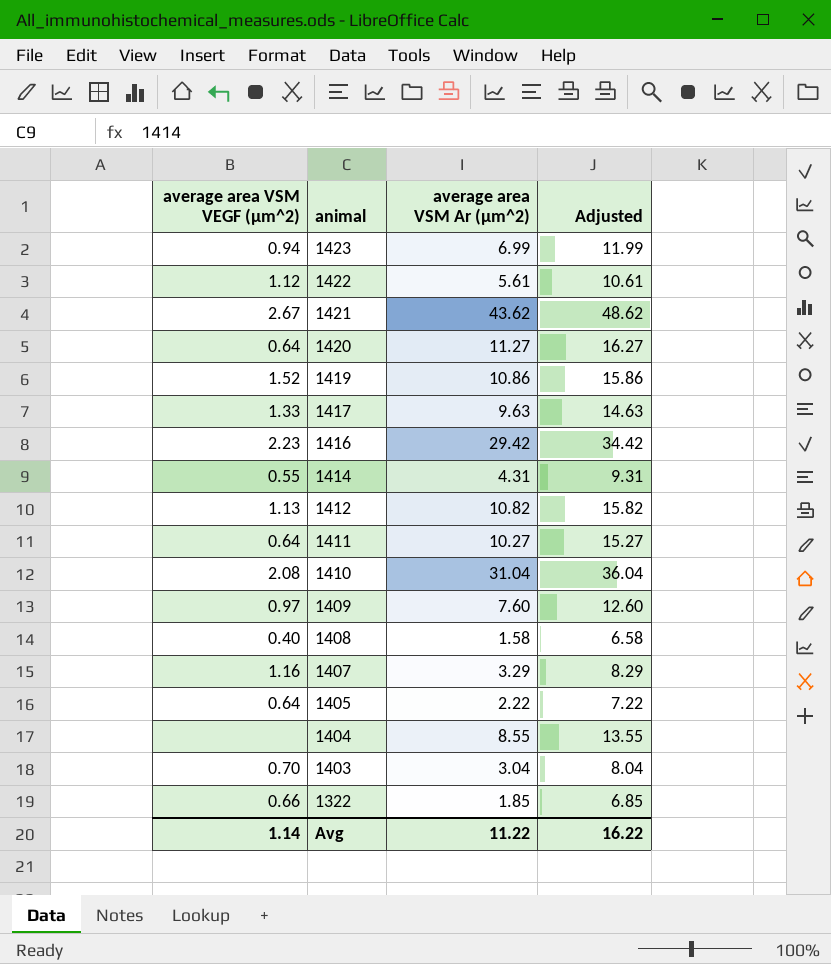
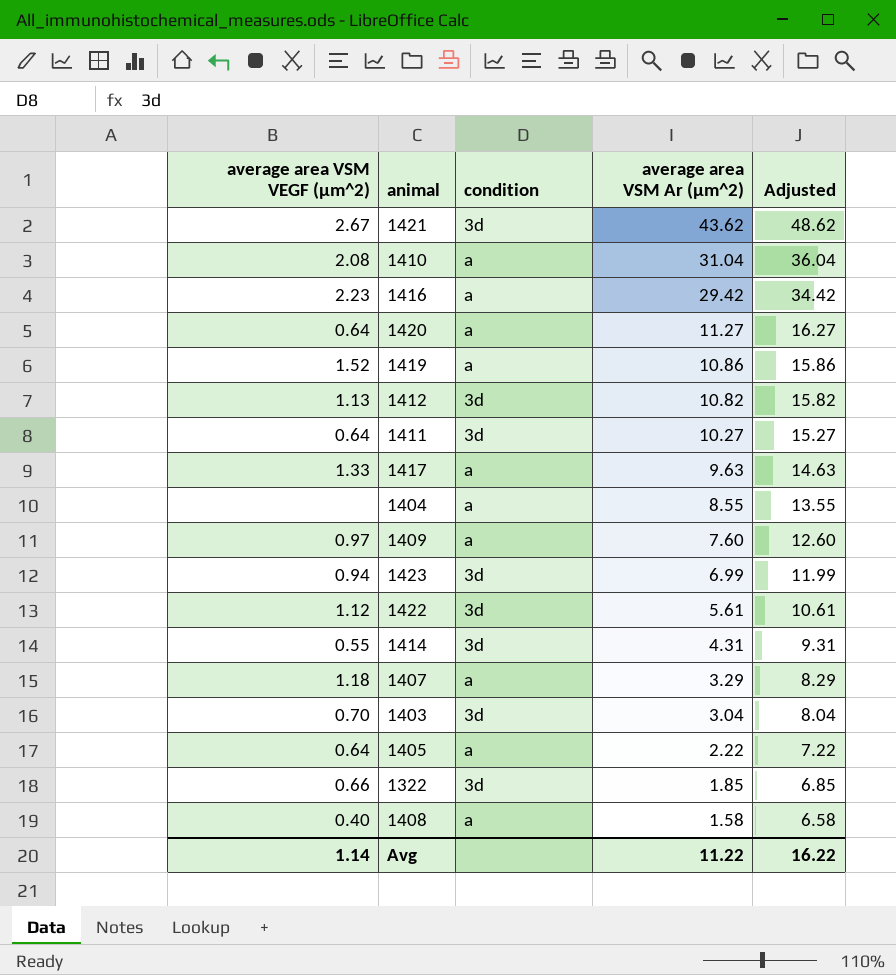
row order: animal descending -> average area VSM Ar (μm^2) descending
column condition | position: none -> 3
1407 | average area VSM VEGF (μm^2): 1.16 -> 1.18

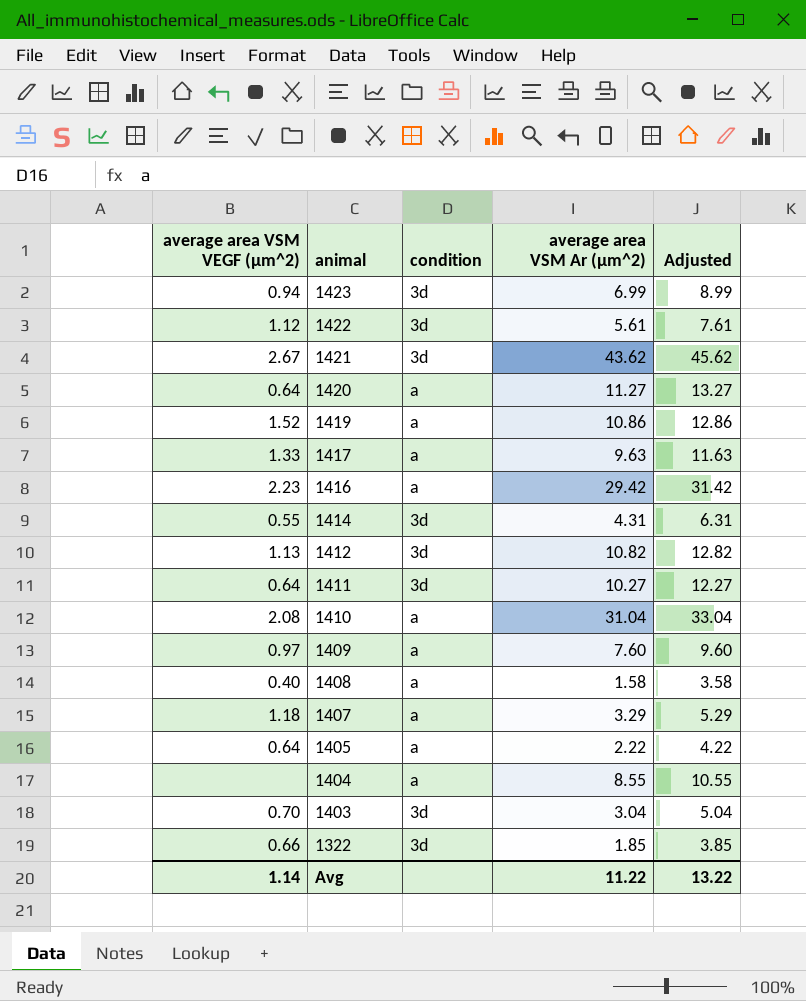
row order: average area VSM Ar (μm^2) descending -> animal descending
column Adjusted | formula: [average area VSM Ar (μm^2)] + 5 -> [average area VSM Ar (μm^2)] + 2
Avg | Adjusted: 16.22 -> 13.22

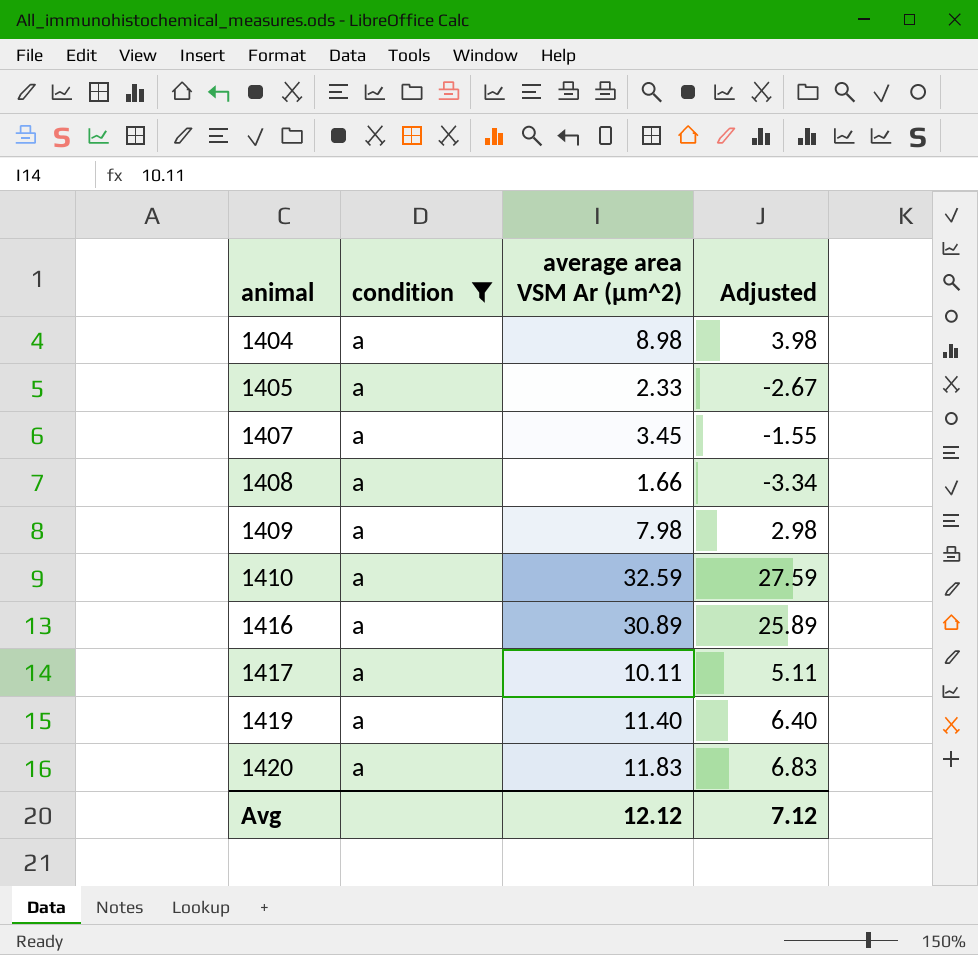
filter: none -> condition = a
row order: animal descending -> animal ascending
column average area VSM VEGF (μm^2) | position: 1 -> none
column Adjusted | formula: [average area VSM Ar (μm^2)] + 2 -> [average area VSM Ar (μm^2)] - 5
1404 | average area VSM Ar (μm^2): 8.55 -> 8.98
1405 | average area VSM Ar (μm^2): 2.22 -> 2.33
1407 | average area VSM Ar (μm^2): 3.29 -> 3.45
1408 | average area VSM Ar (μm^2): 1.58 -> 1.66
1409 | average area VSM Ar (μm^2): 7.60 -> 7.98
1410 | average area VSM Ar (μm^2): 31.04 -> 32.59
1416 | average area VSM Ar (μm^2): 29.42 -> 30.89
1417 | average area VSM Ar (μm^2): 9.63 -> 10.11
1419 | average area VSM Ar (μm^2): 10.86 -> 11.40
1420 | average area VSM Ar (μm^2): 11.27 -> 11.83
Avg | average area VSM Ar (μm^2): 11.22 -> 12.12
Avg | Adjusted: 13.22 -> 7.12

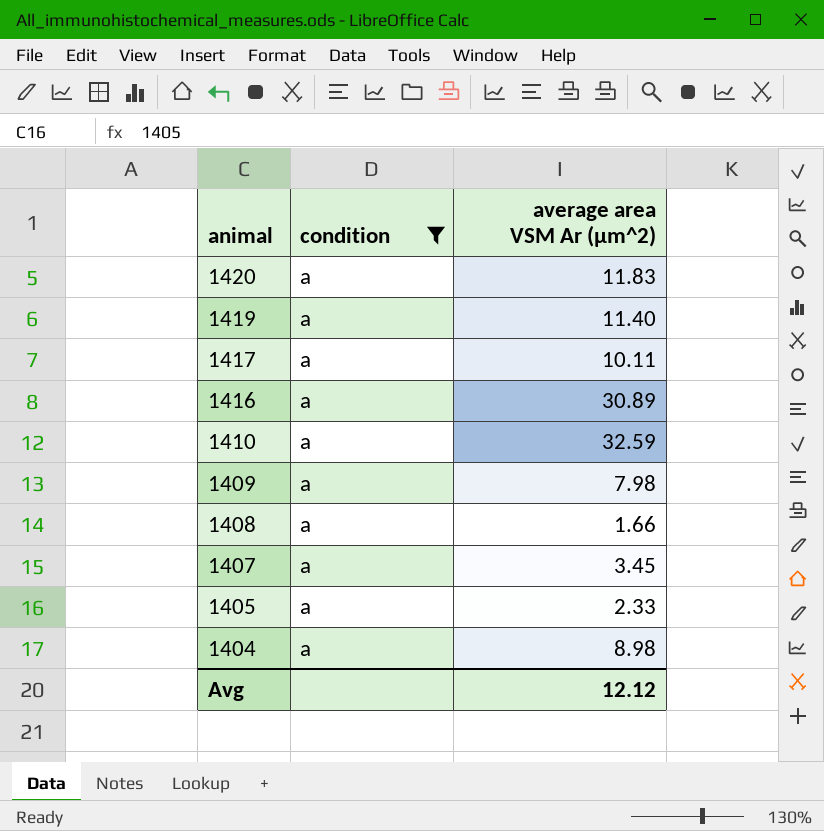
row order: animal ascending -> animal descending
column Adjusted | formula: [average area VSM Ar (μm^2)] - 5 -> none

